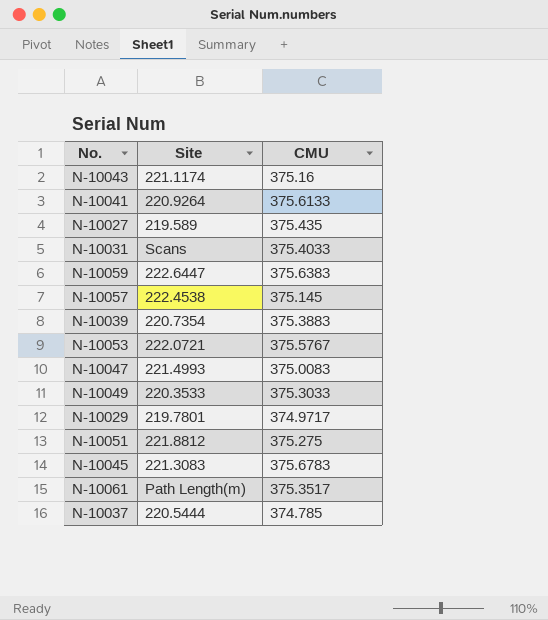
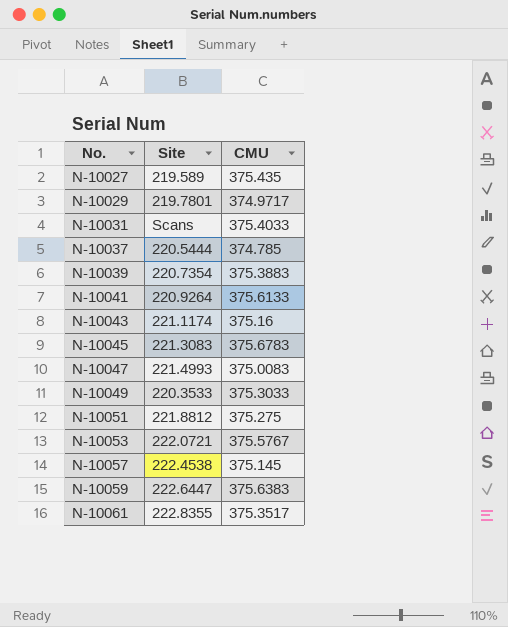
row order: none -> No. ascending
N-10061 | Site: Path Length(m) -> 222.8355

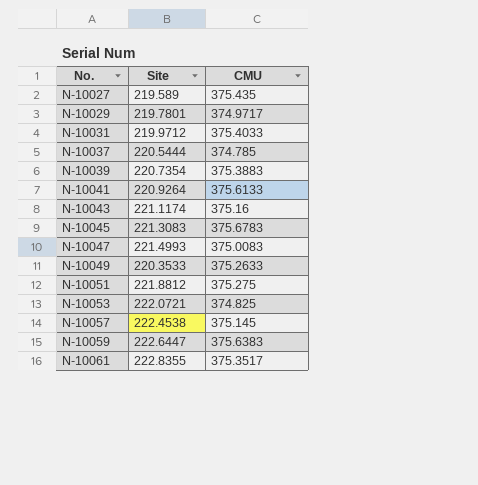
N-10031 | Site: Scans -> 219.9712
N-10049 | CMU: 375.3033 -> 375.2633
N-10053 | CMU: 375.5767 -> 374.825

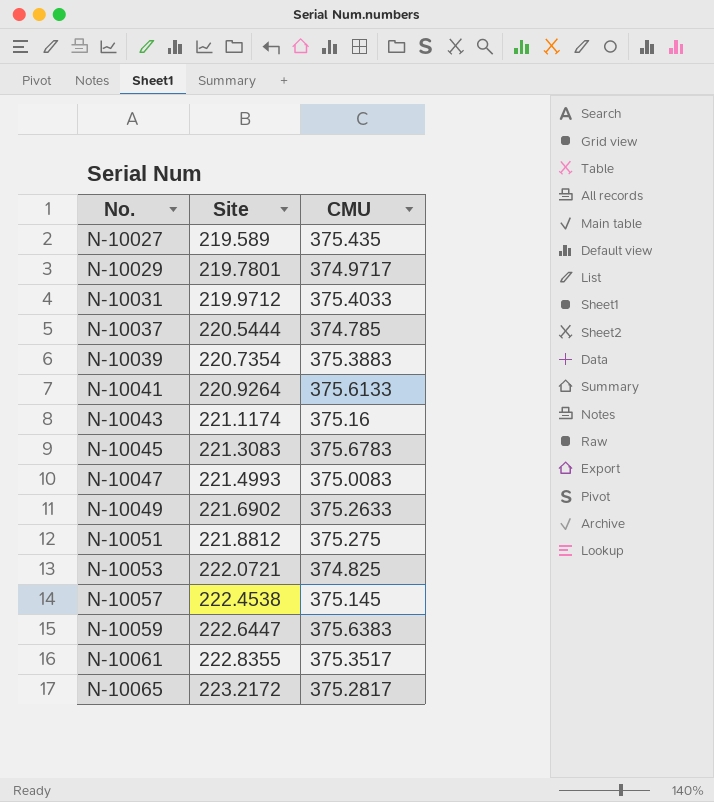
N-10049 | Site: 220.3533 -> 221.6902
row N-10065: none -> 223.2172 | 375.2817

